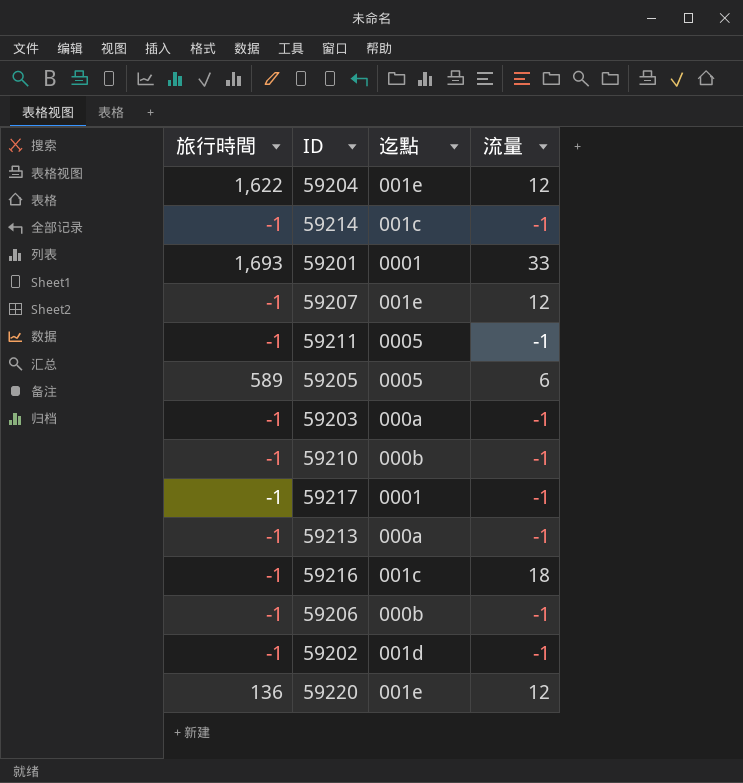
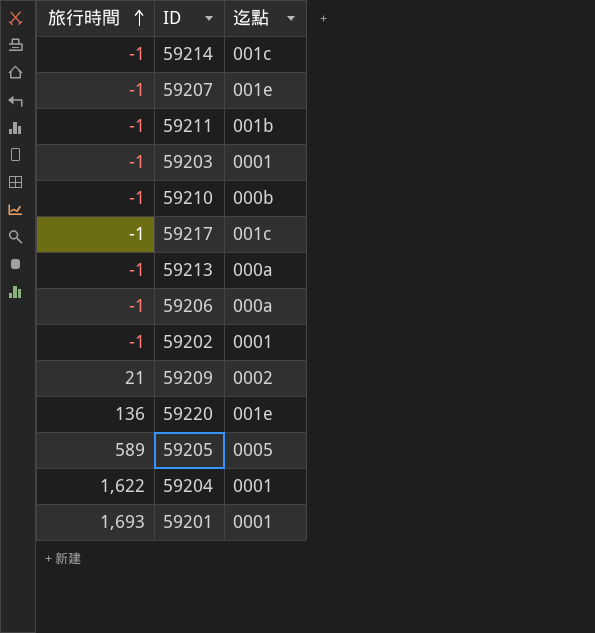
row order: none -> 旅行時間 ascending
column 流量 | position: 4 -> none
row 59216: -1 | 001c | 18 -> none
59211 | 迄點: 0005 -> 001b
59203 | 迄點: 000a -> 0001
59217 | 迄點: 0001 -> 001c
59206 | 迄點: 000b -> 000a
59202 | 迄點: 001d -> 0001
row 59209: none -> 21 | 0002
59204 | 迄點: 001e -> 0001

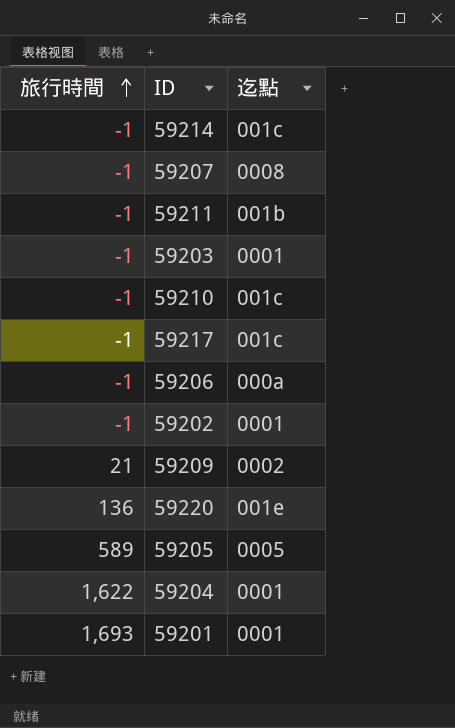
row 59213: -1 | 000a -> none
59207 | 迄點: 001e -> 0008
59210 | 迄點: 000b -> 001c

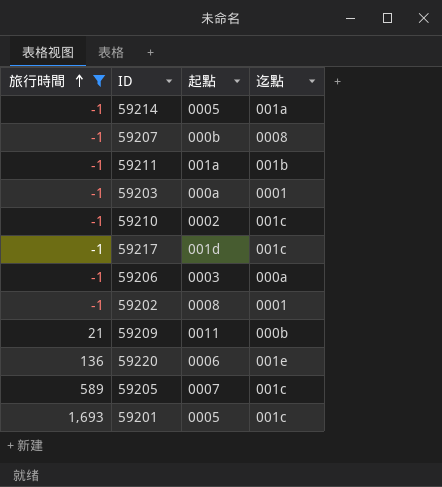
filter: none -> 旅行時間 != 1,622
column 起點 | position: none -> 3
59214 | 迄點: 001c -> 001a
59209 | 迄點: 0002 -> 000b
59205 | 迄點: 0005 -> 001c
59201 | 迄點: 0001 -> 001c

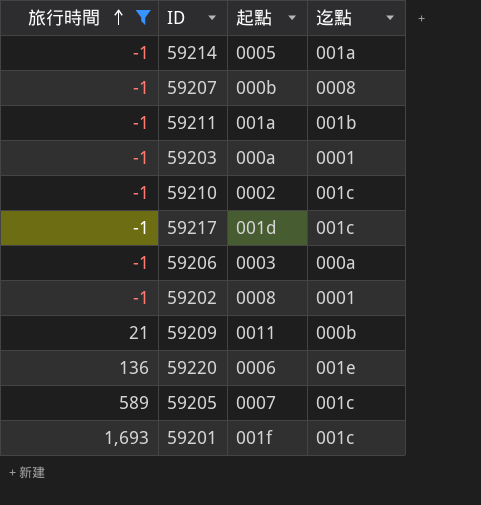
59201 | 起點: 0005 -> 001f

